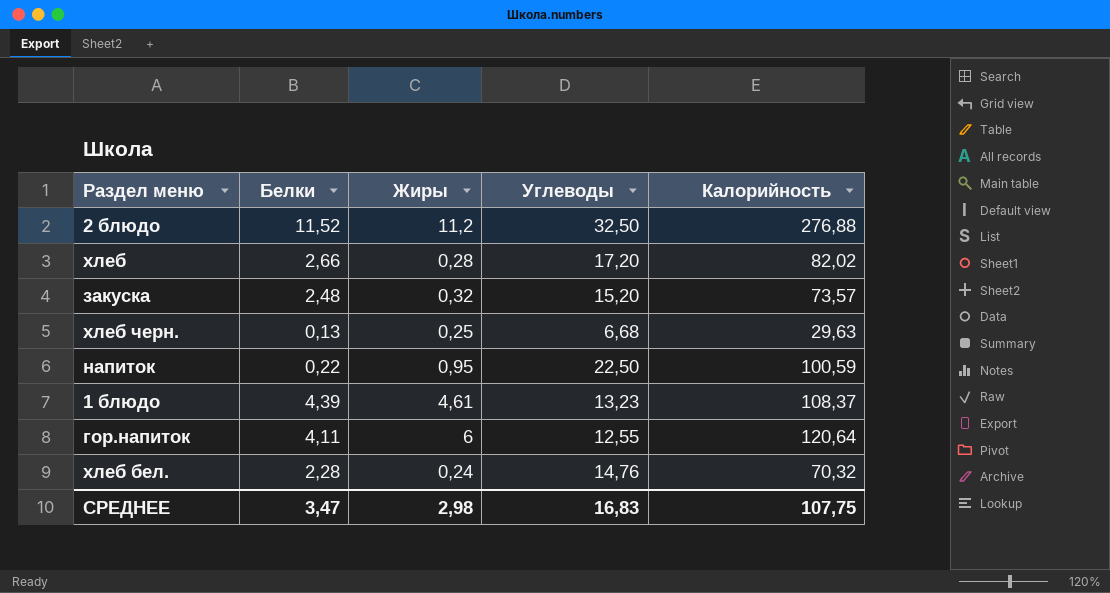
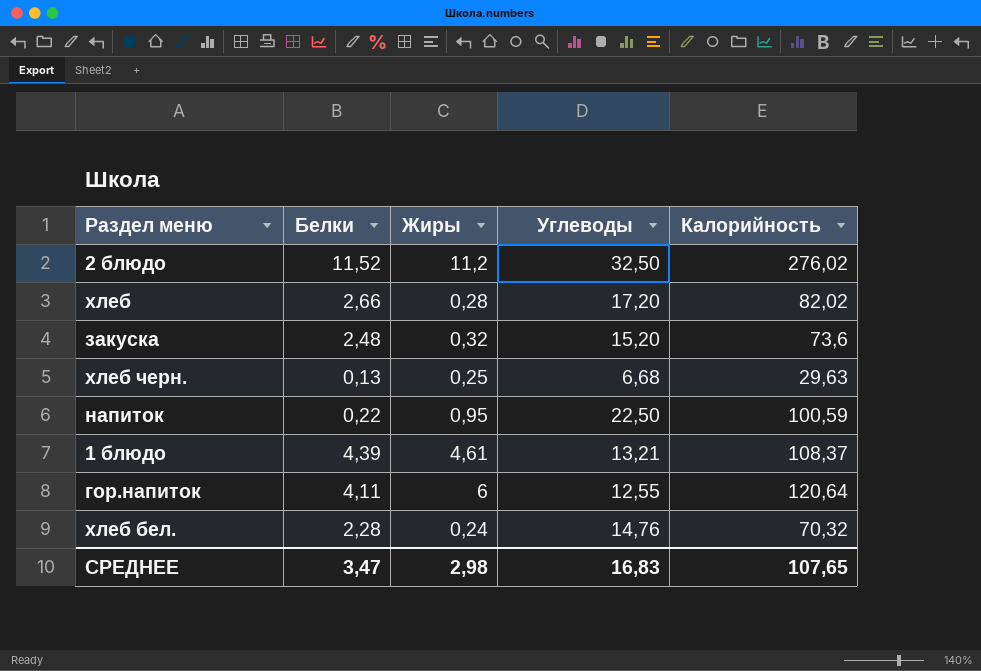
2 блюдо | Калорийность: 276,88 -> 276,02
закуска | Калорийность: 73,57 -> 73,6
1 блюдо | Углеводы: 13,23 -> 13,21
СРЕДНЕЕ | Калорийность: 107,75 -> 107,65

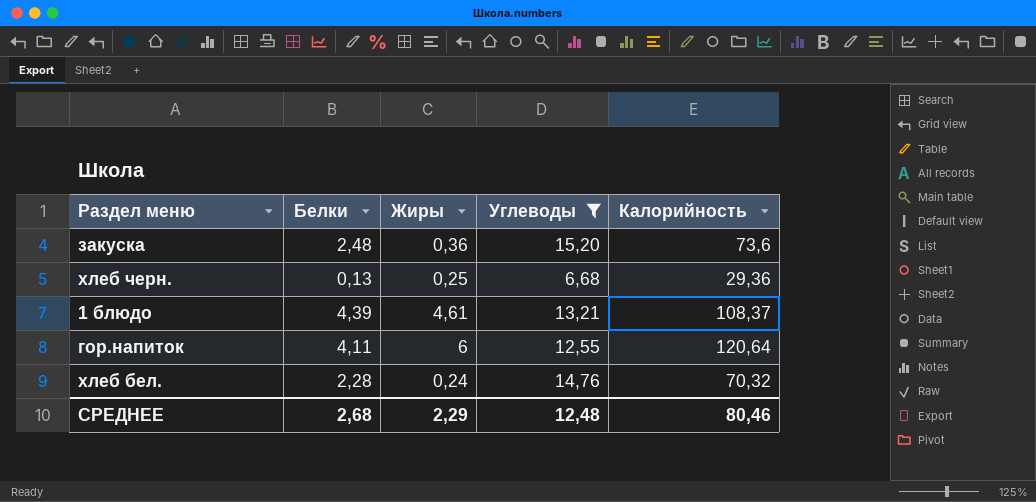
filter: none -> Углеводы <= 15,20
закуска | Жиры: 0,32 -> 0,36
хлеб черн. | Калорийность: 29,63 -> 29,36
СРЕДНЕЕ | Белки: 3,47 -> 2,68
СРЕДНЕЕ | Жиры: 2,98 -> 2,29
СРЕДНЕЕ | Углеводы: 16,83 -> 12,48
СРЕДНЕЕ | Калорийность: 107,65 -> 80,46

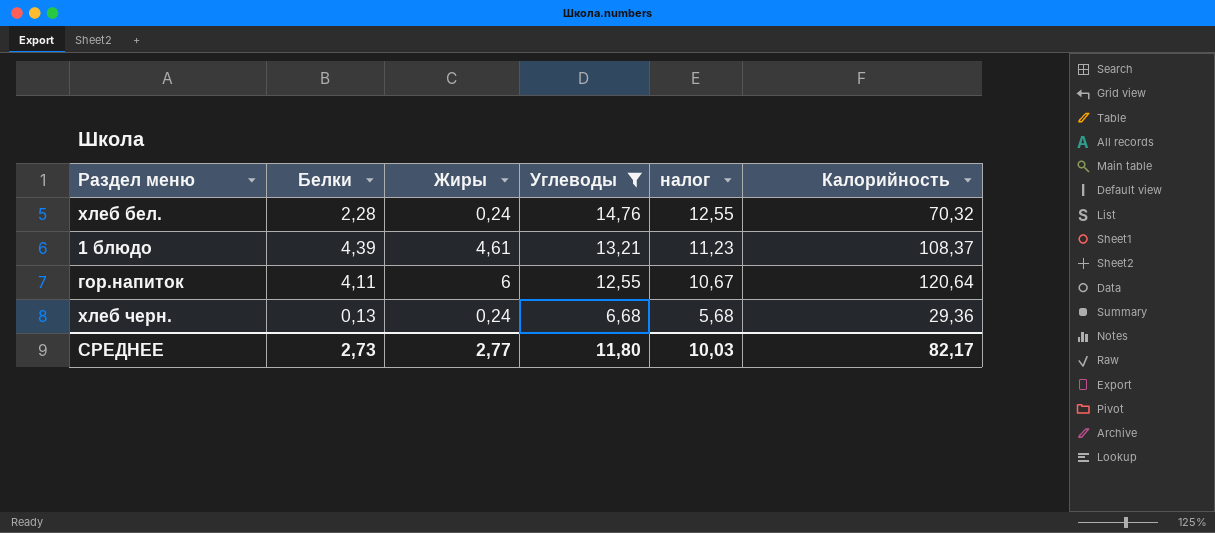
row order: none -> Углеводы descending
column налог | formula: none -> [Углеводы] * 0,85
row закуска: 2,48 | 0,36 | 15,20 | 73,6 -> none
хлеб черн. | Жиры: 0,25 -> 0,24
СРЕДНЕЕ | Белки: 2,68 -> 2,73
СРЕДНЕЕ | Жиры: 2,29 -> 2,77
СРЕДНЕЕ | Углеводы: 12,48 -> 11,80
СРЕДНЕЕ | Калорийность: 80,46 -> 82,17

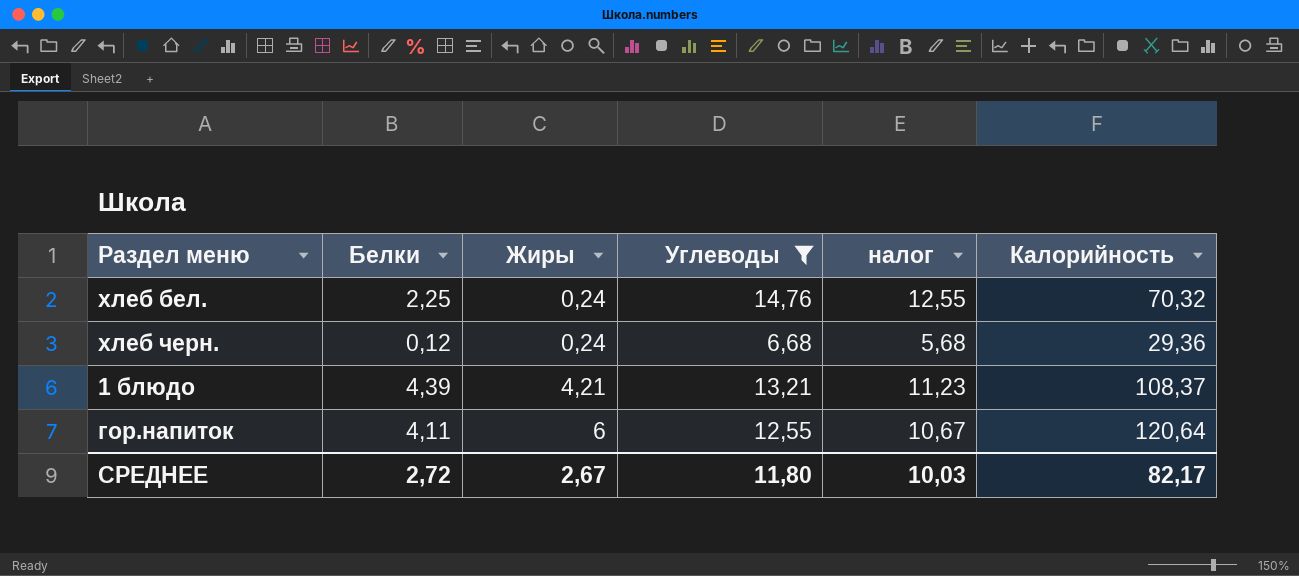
row order: Углеводы descending -> Жиры ascending
хлеб бел. | Белки: 2,28 -> 2,25
хлеб черн. | Белки: 0,13 -> 0,12
1 блюдо | Жиры: 4,61 -> 4,21
СРЕДНЕЕ | Белки: 2,73 -> 2,72
СРЕДНЕЕ | Жиры: 2,77 -> 2,67

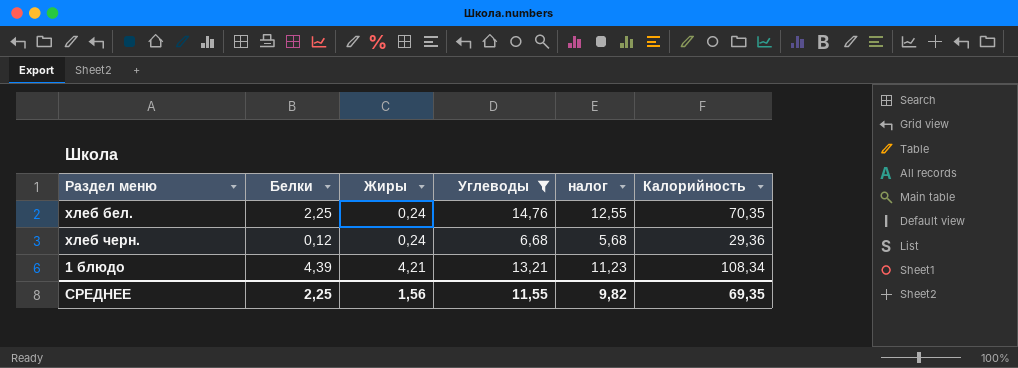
row гор.напиток: 4,11 | 6 | 12,55 | 10,67 | 120,64 -> none
хлеб бел. | Калорийность: 70,32 -> 70,35
1 блюдо | Калорийность: 108,37 -> 108,34
СРЕДНЕЕ | Белки: 2,72 -> 2,25
СРЕДНЕЕ | Жиры: 2,67 -> 1,56
СРЕДНЕЕ | Углеводы: 11,80 -> 11,55
СРЕДНЕЕ | налог: 10,03 -> 9,82
СРЕДНЕЕ | Калорийность: 82,17 -> 69,35

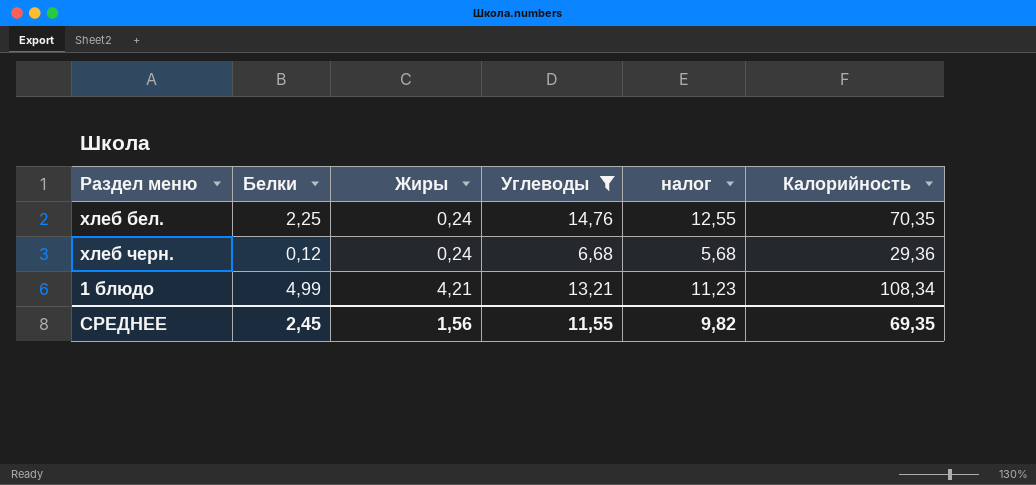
1 блюдо | Белки: 4,39 -> 4,99
СРЕДНЕЕ | Белки: 2,25 -> 2,45

